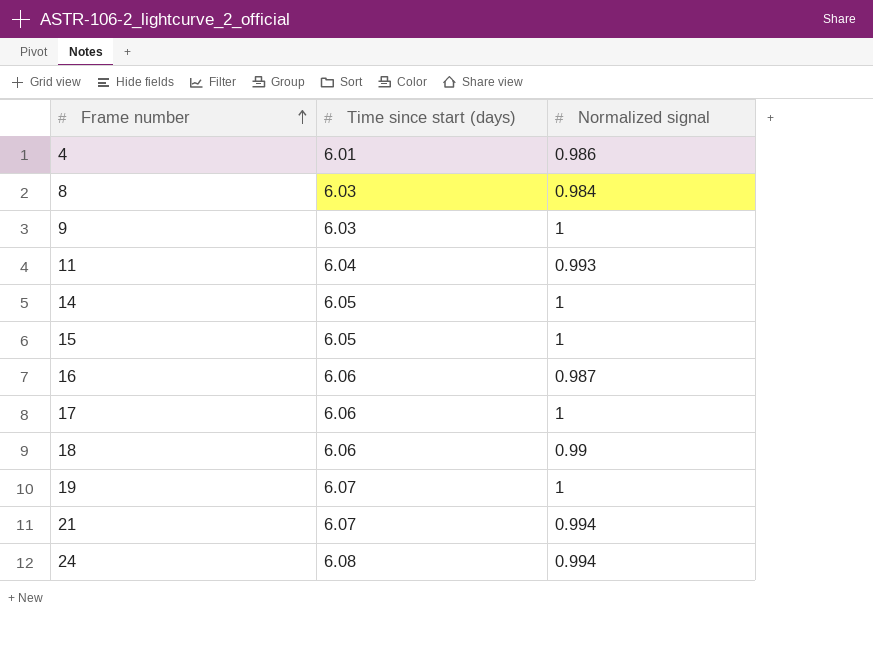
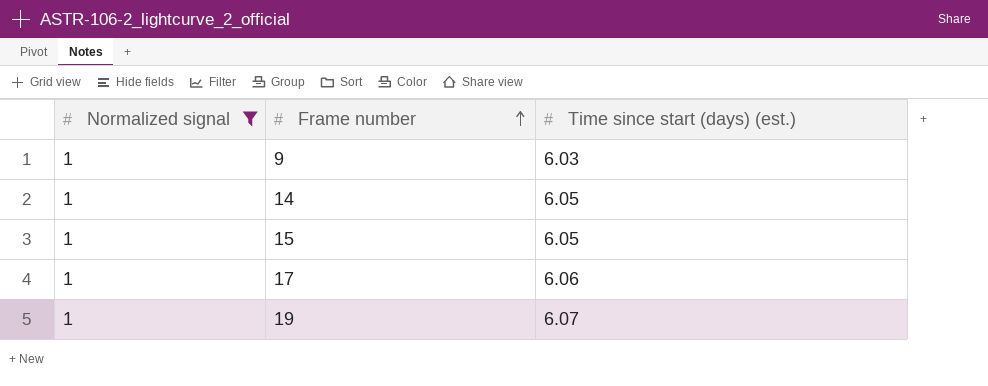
filter: none -> Normalized signal = 1
column Normalized signal | position: 3 -> 1
column name: Time since start (days) -> Time since start (days) (est.)

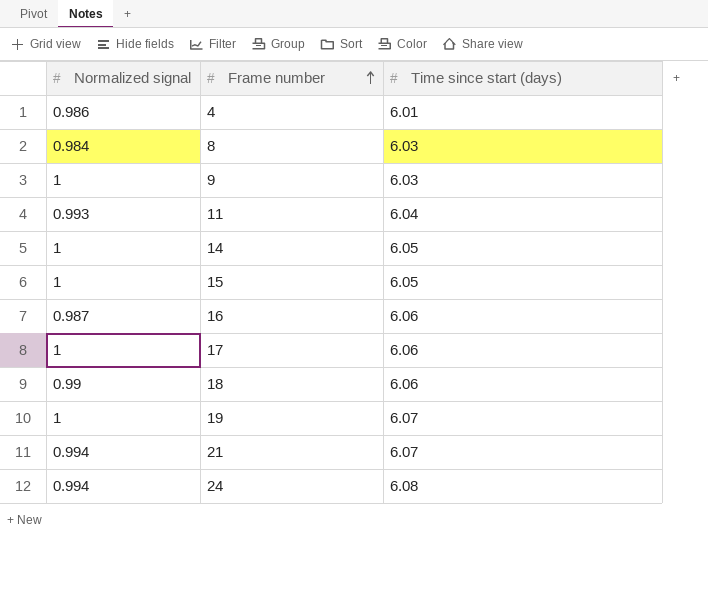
filter: Normalized signal = 1 -> none
column name: Time since start (days) (est.) -> Time since start (days)

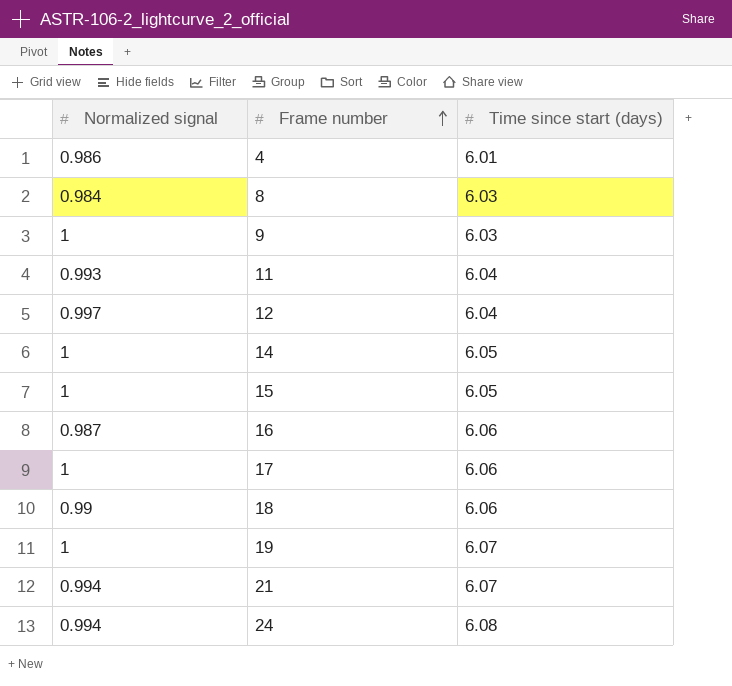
row 12: none -> 0.997 | 6.04

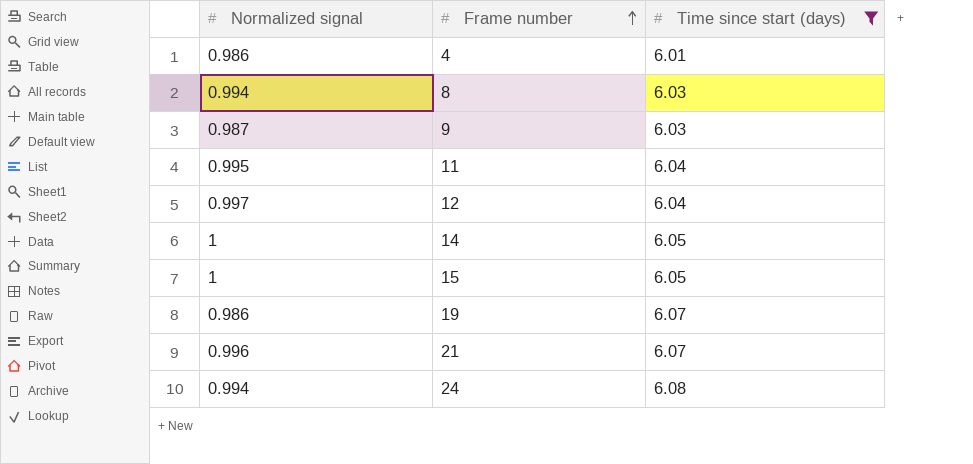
filter: none -> Time since start (days) != 6.06
8 | Normalized signal: 0.984 -> 0.994
9 | Normalized signal: 1 -> 0.987
11 | Normalized signal: 0.993 -> 0.995
19 | Normalized signal: 1 -> 0.986
21 | Normalized signal: 0.994 -> 0.996

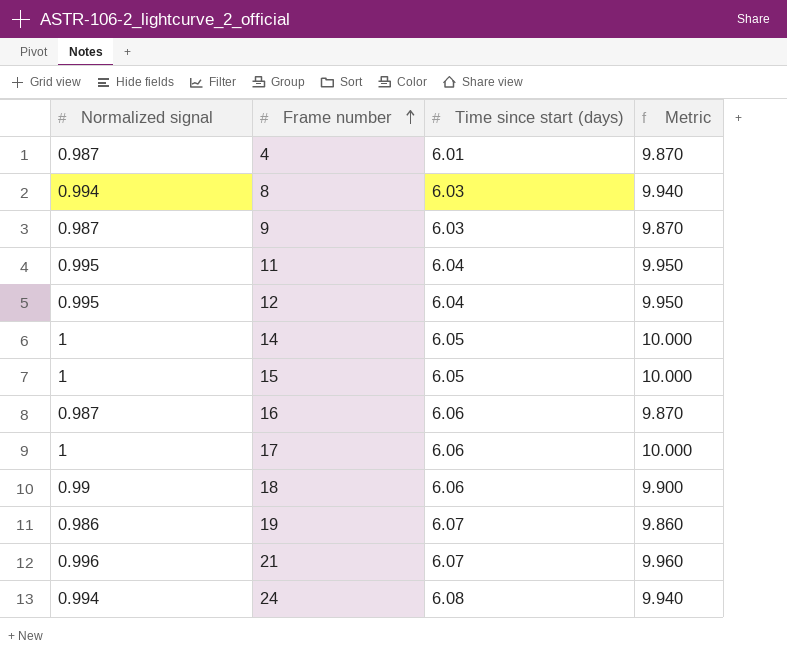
filter: Time since start (days) != 6.06 -> none
column Metric | formula: none -> [Normalized signal] * 10
4 | Normalized signal: 0.986 -> 0.987
12 | Normalized signal: 0.997 -> 0.995

